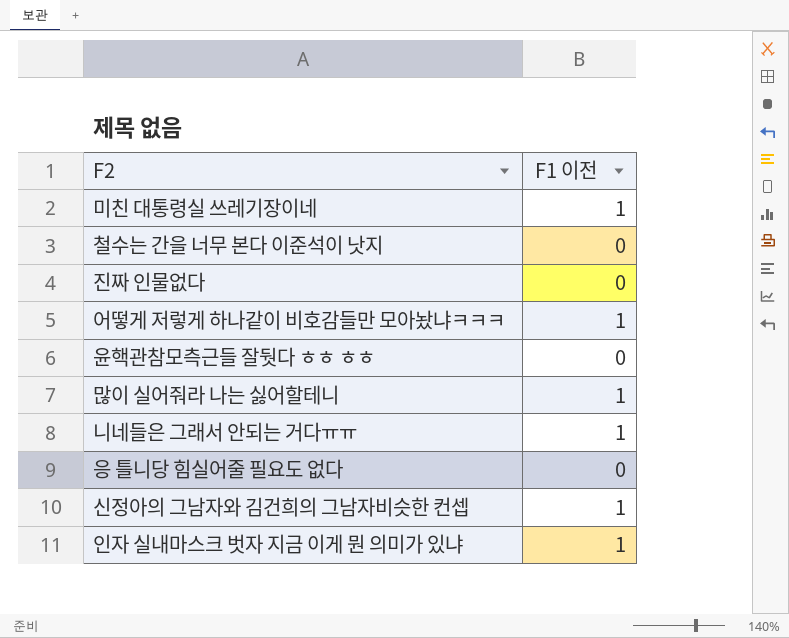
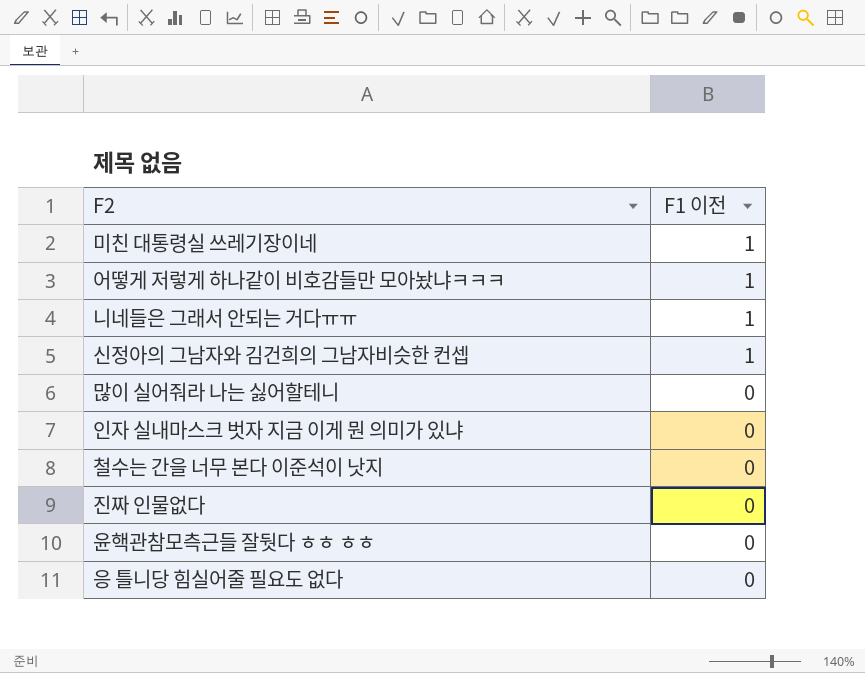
row order: none -> F1 이전 descending
많이 실어줘라 나는 싫어할테니 | F1 이전: 1 -> 0
인자 실내마스크 벗자 지금 이게 뭔 의미가 있냐 | F1 이전: 1 -> 0

